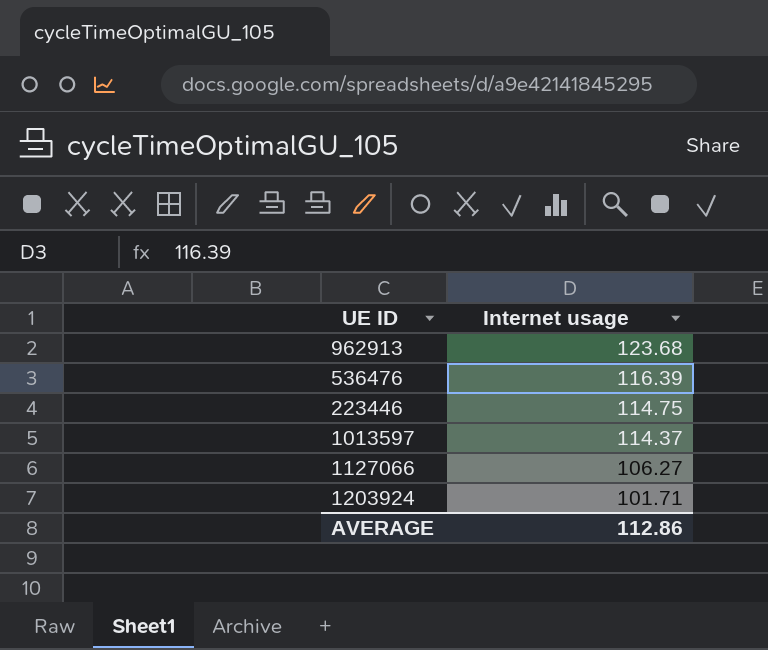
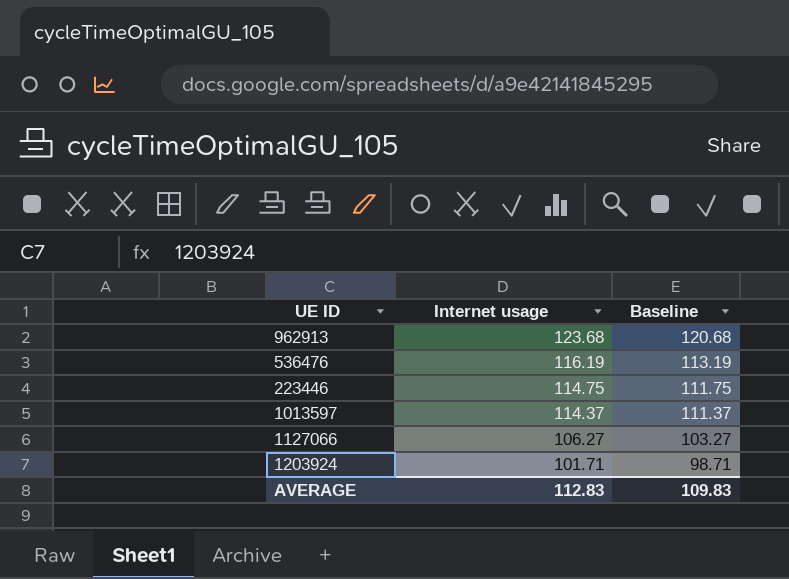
column Baseline | formula: none -> [Internet usage] - 3
536476 | Internet usage: 116.39 -> 116.19
AVERAGE | Internet usage: 112.86 -> 112.83

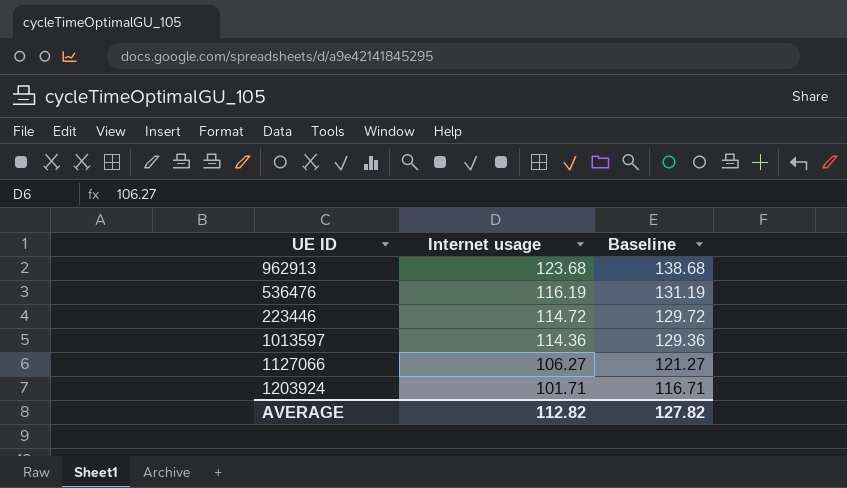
column Baseline | formula: [Internet usage] - 3 -> [Internet usage] + 15
223446 | Internet usage: 114.75 -> 114.72
1013597 | Internet usage: 114.37 -> 114.36
AVERAGE | Internet usage: 112.83 -> 112.82
AVERAGE | Baseline: 109.83 -> 127.82

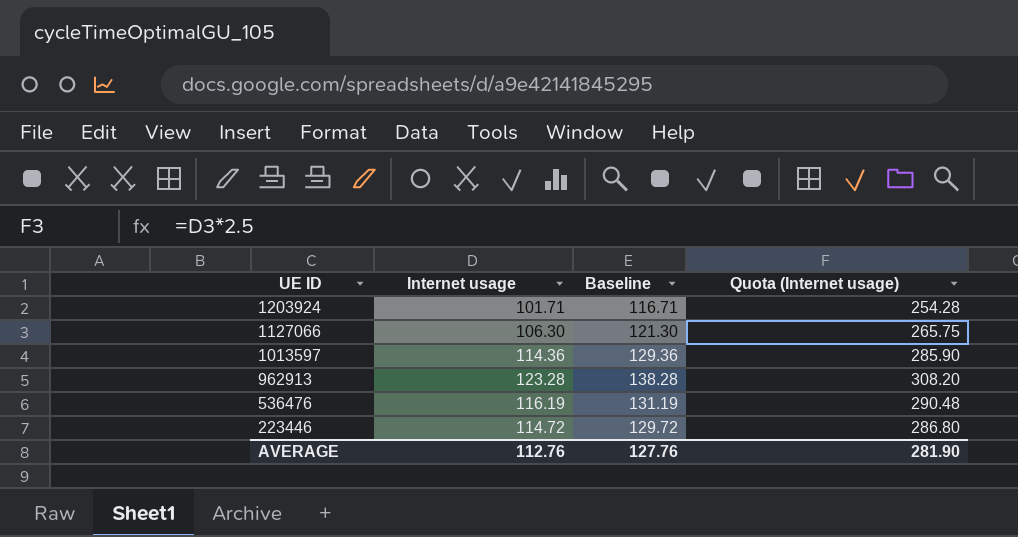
row order: Internet usage descending -> UE ID descending
column Quota (Internet usage) | formula: none -> [Internet usage] * 2.5
1127066 | Internet usage: 106.27 -> 106.30
1127066 | Baseline: 121.27 -> 121.30
962913 | Internet usage: 123.68 -> 123.28
962913 | Baseline: 138.68 -> 138.28
AVERAGE | Internet usage: 112.82 -> 112.76
AVERAGE | Baseline: 127.82 -> 127.76

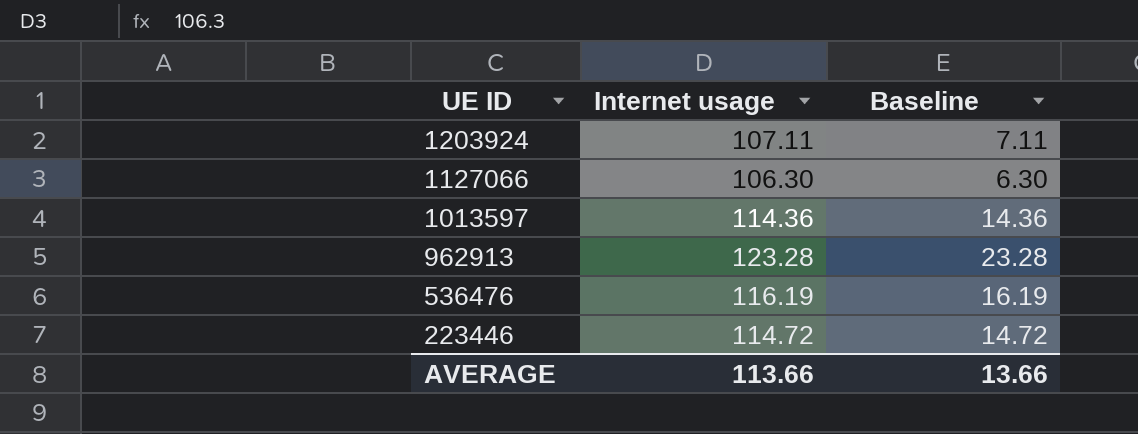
column Quota (Internet usage) | formula: [Internet usage] * 2.5 -> none
column Baseline | formula: [Internet usage] + 15 -> [Internet usage] - 100
1203924 | Internet usage: 101.71 -> 107.11
AVERAGE | Internet usage: 112.76 -> 113.66
AVERAGE | Baseline: 127.76 -> 13.66

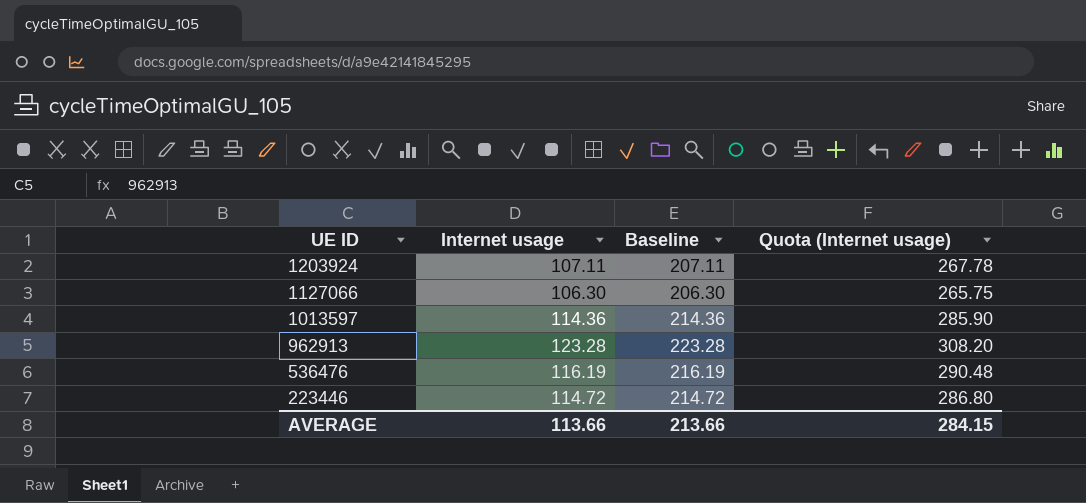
column Baseline | formula: [Internet usage] - 100 -> [Internet usage] + 100
column Quota (Internet usage) | formula: none -> [Internet usage] * 2.5
AVERAGE | Baseline: 13.66 -> 213.66

